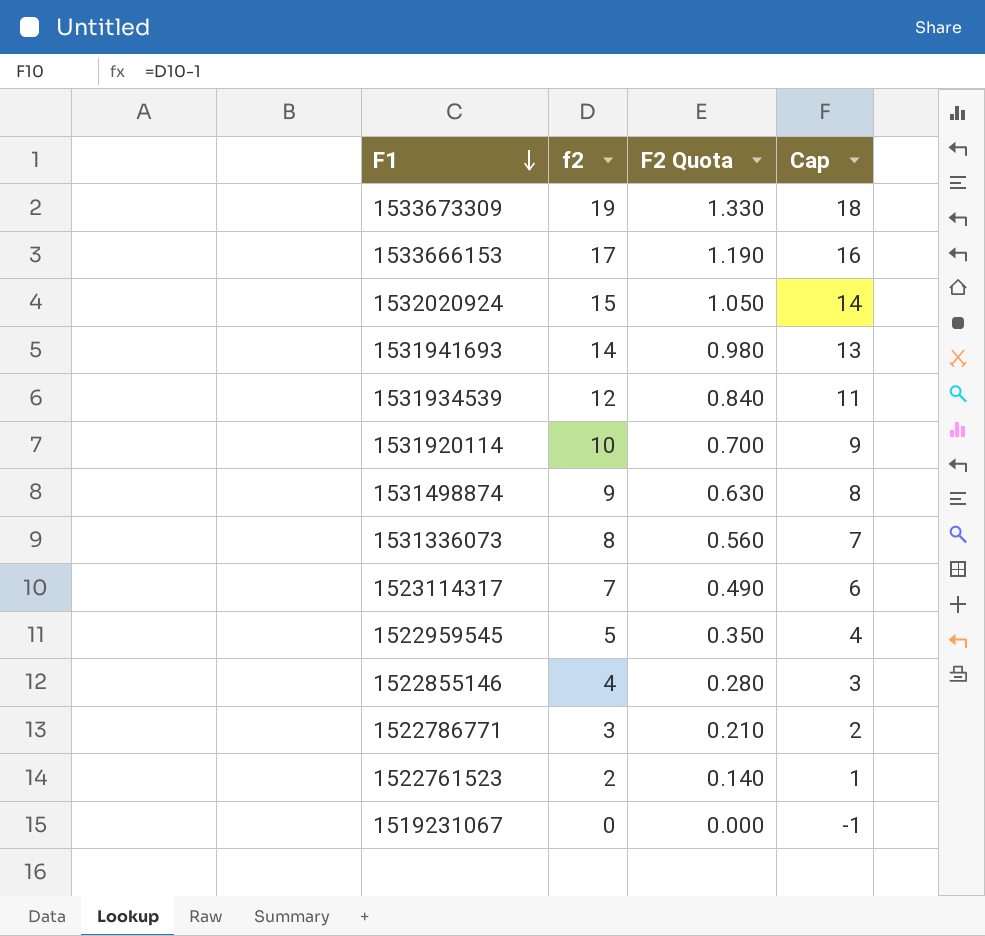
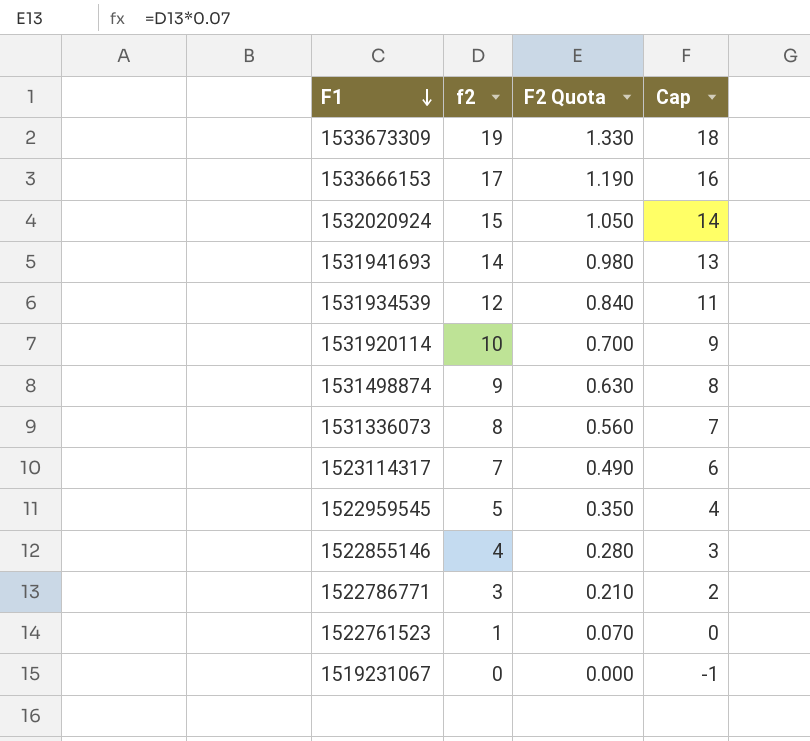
1522761523 | f2: 2 -> 1
1522761523 | F2 Quota: 0.140 -> 0.070
1522761523 | Cap: 1 -> 0

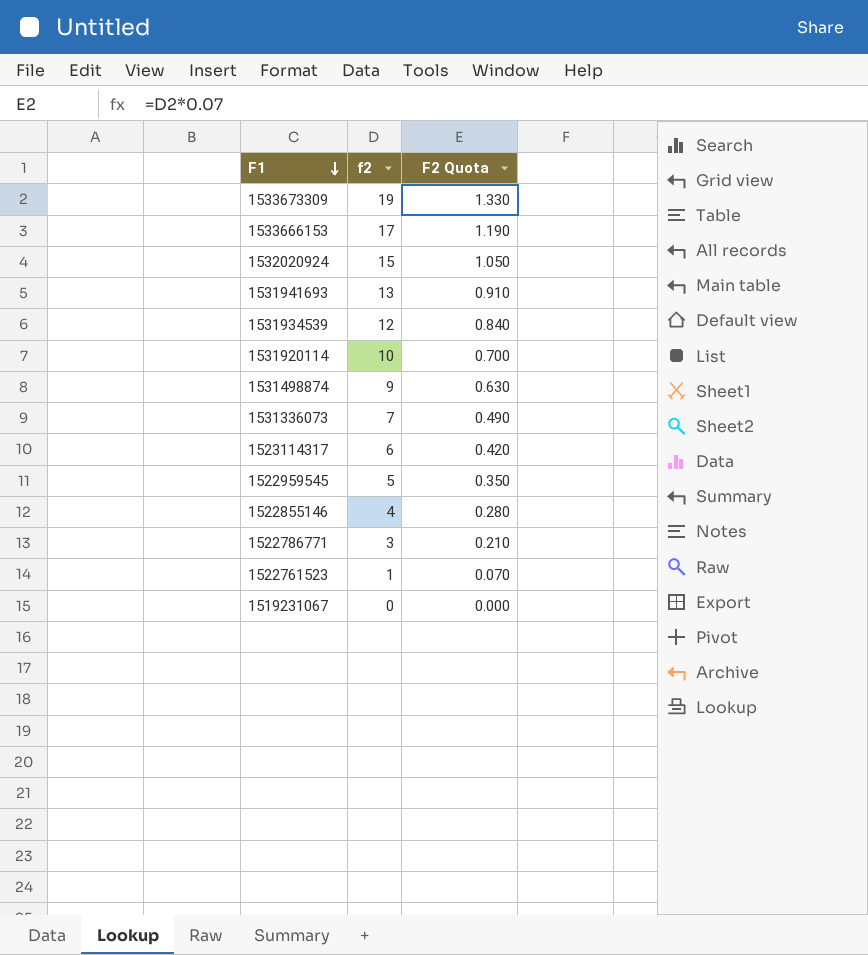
column Cap | formula: [f2] - 1 -> none
1531941693 | f2: 14 -> 13
1531941693 | F2 Quota: 0.980 -> 0.910
1531336073 | f2: 8 -> 7
1531336073 | F2 Quota: 0.560 -> 0.490
1523114317 | f2: 7 -> 6
1523114317 | F2 Quota: 0.490 -> 0.420

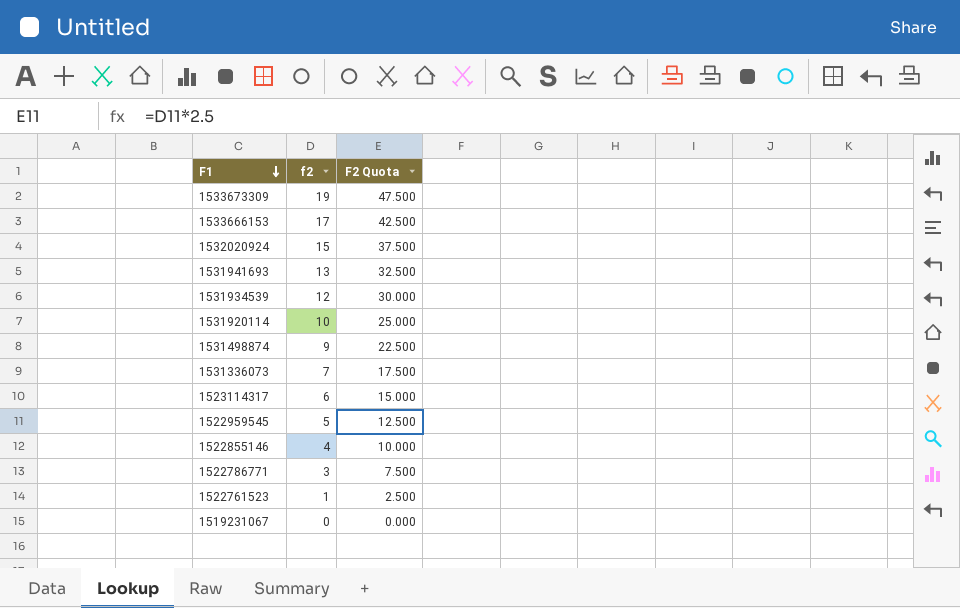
column F2 Quota | formula: [f2] * 0.07 -> [f2] * 2.5

